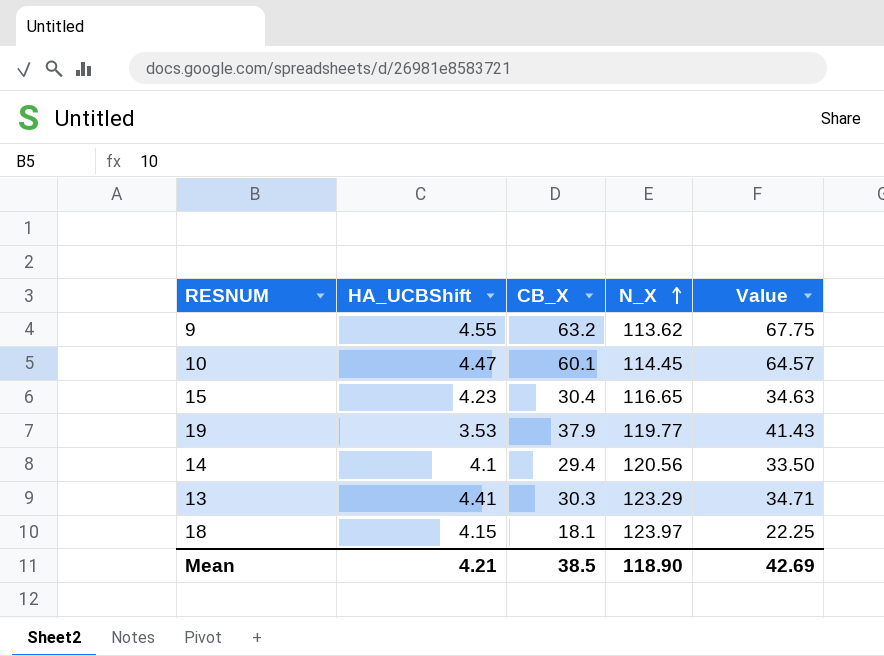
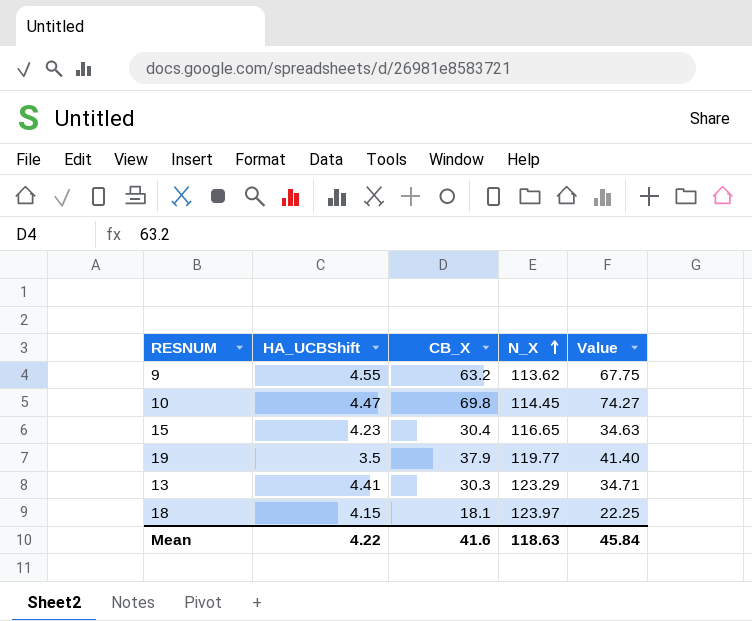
row 14: 4.1 | 29.4 | 120.56 | 33.50 -> none
10 | CB_X: 60.1 -> 69.8
10 | Value: 64.57 -> 74.27
19 | HA_UCBShift: 3.53 -> 3.5
19 | Value: 41.43 -> 41.40
Mean | HA_UCBShift: 4.21 -> 4.22
Mean | CB_X: 38.5 -> 41.6
Mean | N_X: 118.90 -> 118.63
Mean | Value: 42.69 -> 45.84

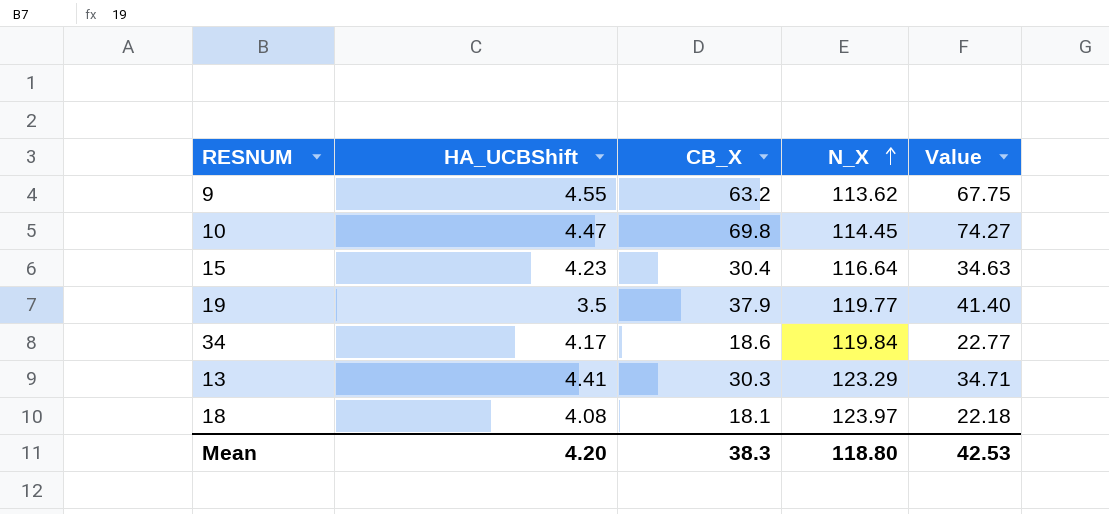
15 | N_X: 116.65 -> 116.64
row 34: none -> 4.17 | 18.6 | 119.84 | 22.77
18 | HA_UCBShift: 4.15 -> 4.08
18 | Value: 22.25 -> 22.18
Mean | HA_UCBShift: 4.22 -> 4.20
Mean | CB_X: 41.6 -> 38.3
Mean | N_X: 118.63 -> 118.80
Mean | Value: 45.84 -> 42.53

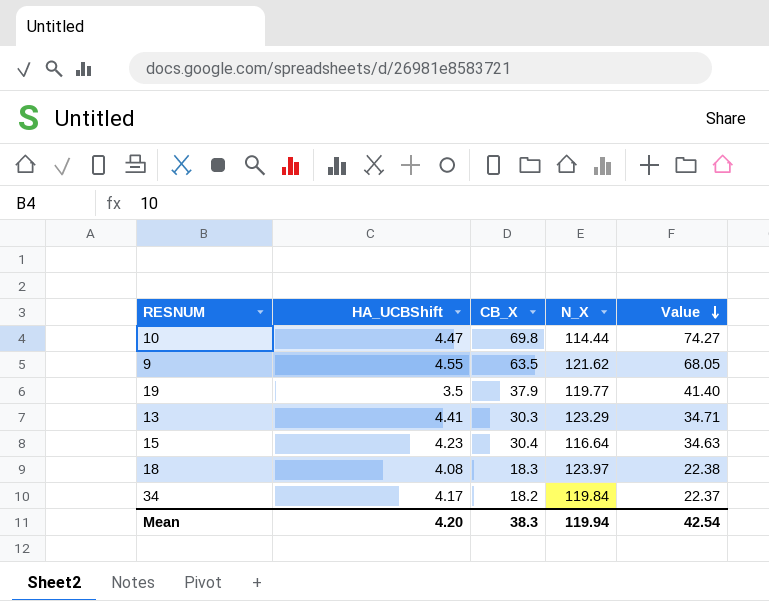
row order: N_X ascending -> Value descending
10 | N_X: 114.45 -> 114.44
9 | CB_X: 63.2 -> 63.5
9 | N_X: 113.62 -> 121.62
9 | Value: 67.75 -> 68.05
18 | CB_X: 18.1 -> 18.3
18 | Value: 22.18 -> 22.38
34 | CB_X: 18.6 -> 18.2
34 | Value: 22.77 -> 22.37
Mean | N_X: 118.80 -> 119.94
Mean | Value: 42.53 -> 42.54

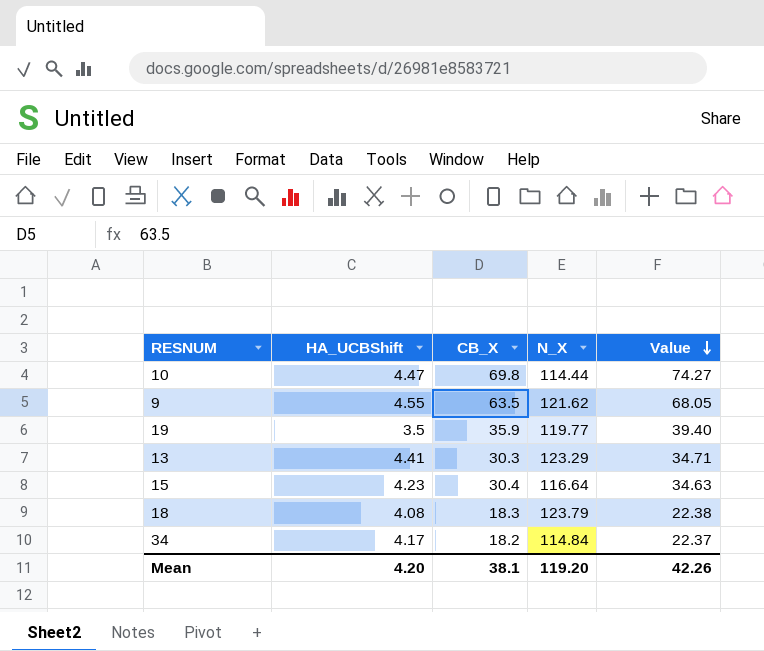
19 | CB_X: 37.9 -> 35.9
19 | Value: 41.40 -> 39.40
18 | N_X: 123.97 -> 123.79
34 | N_X: 119.84 -> 114.84
Mean | CB_X: 38.3 -> 38.1
Mean | N_X: 119.94 -> 119.20
Mean | Value: 42.54 -> 42.26

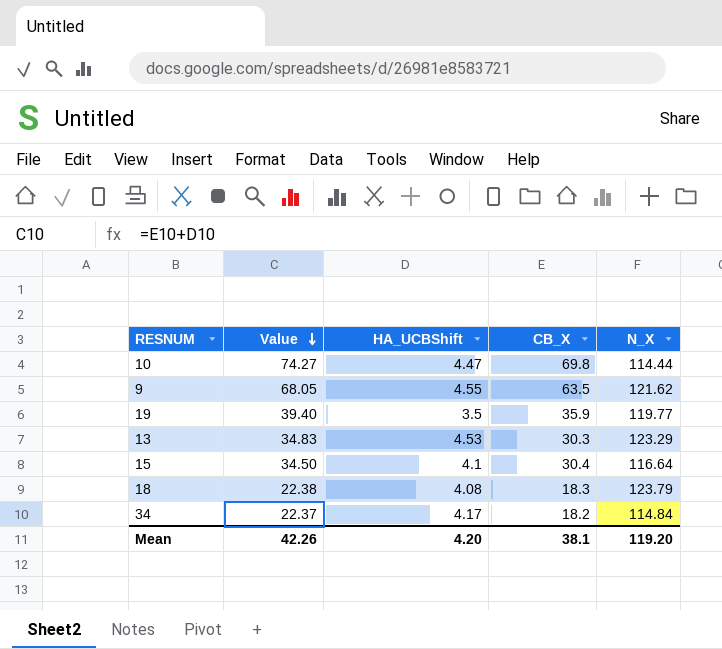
column Value | position: 5 -> 2
13 | Value: 34.71 -> 34.83
13 | HA_UCBShift: 4.41 -> 4.53
15 | Value: 34.63 -> 34.50
15 | HA_UCBShift: 4.23 -> 4.1

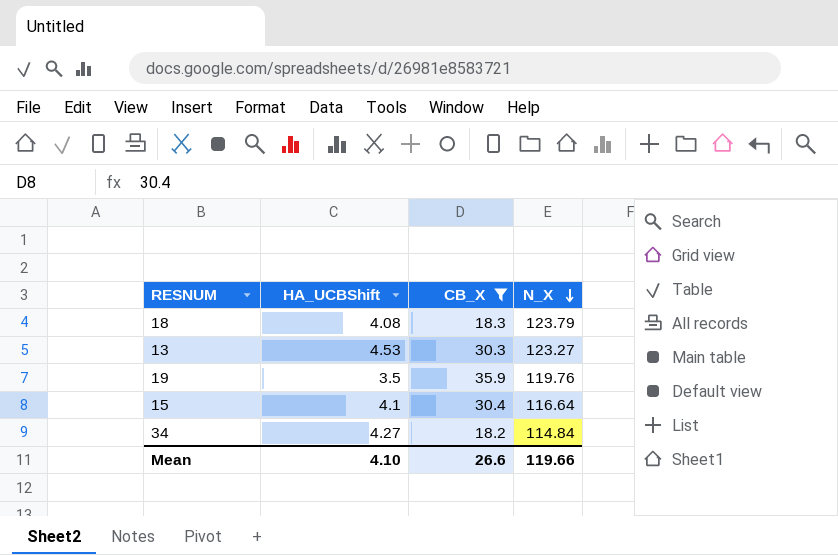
filter: none -> CB_X <= 35.9
row order: Value descending -> N_X descending
column Value | formula: [HA_UCBShift] + [CB_X] -> none
13 | N_X: 123.29 -> 123.27
19 | N_X: 119.77 -> 119.76
34 | HA_UCBShift: 4.17 -> 4.27
Mean | HA_UCBShift: 4.20 -> 4.10
Mean | CB_X: 38.1 -> 26.6
Mean | N_X: 119.20 -> 119.66

